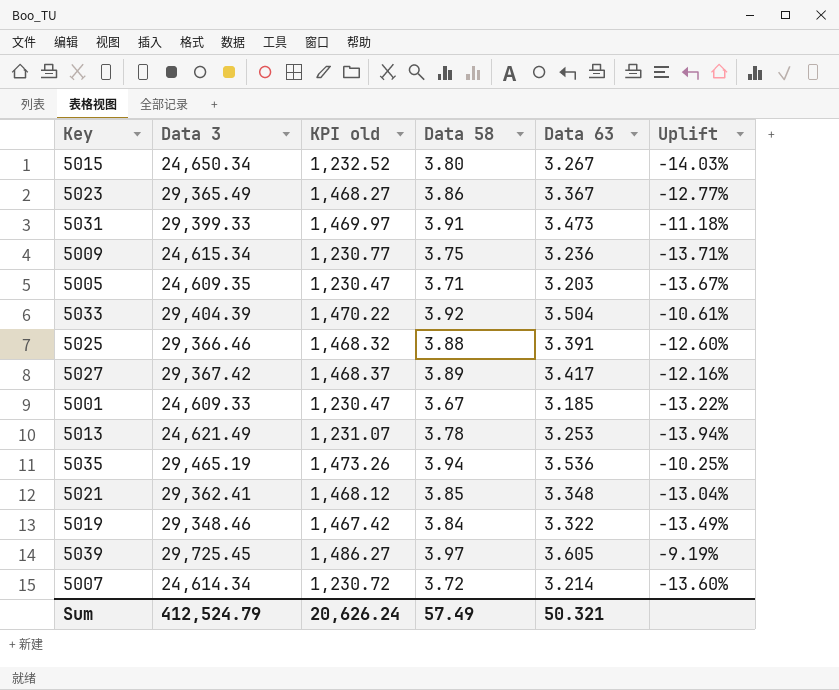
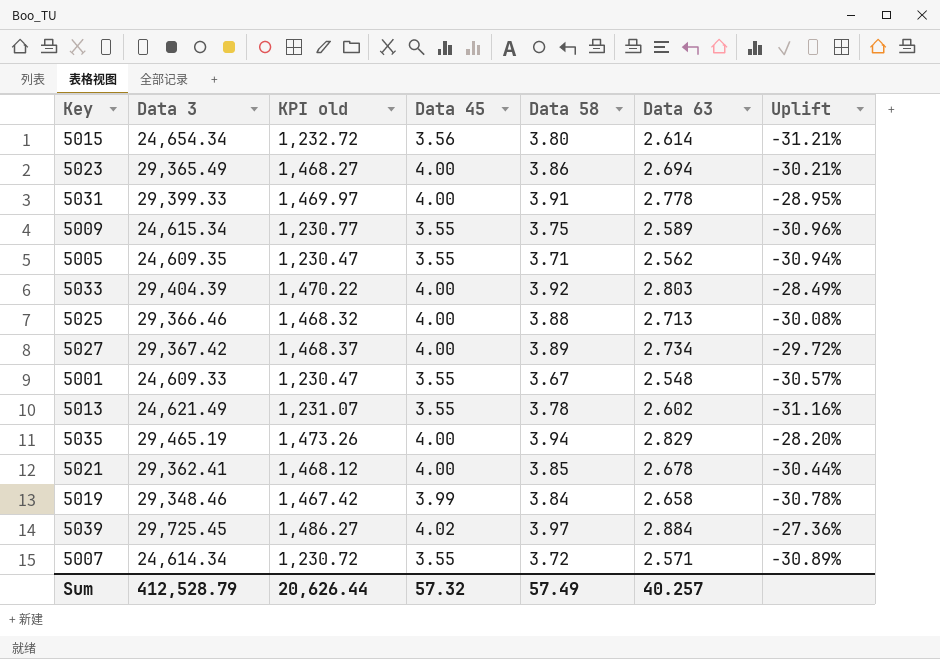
column Data 45 | position: none -> 4
5015 | Data 3: 24,650.34 -> 24,654.34
5015 | KPI old: 1,232.52 -> 1,232.72
5015 | Data 63: 3.267 -> 2.614
5015 | Uplift: -14.03% -> -31.21%
5023 | Data 63: 3.367 -> 2.694
5023 | Uplift: -12.77% -> -30.21%
5031 | Data 63: 3.473 -> 2.778
5031 | Uplift: -11.18% -> -28.95%
5009 | Data 63: 3.236 -> 2.589
5009 | Uplift: -13.71% -> -30.96%
5005 | Data 63: 3.203 -> 2.562
5005 | Uplift: -13.67% -> -30.94%
5033 | Data 63: 3.504 -> 2.803
5033 | Uplift: -10.61% -> -28.49%
5025 | Data 63: 3.391 -> 2.713
5025 | Uplift: -12.60% -> -30.08%
5027 | Data 63: 3.417 -> 2.734
5027 | Uplift: -12.16% -> -29.72%
5001 | Data 63: 3.185 -> 2.548
5001 | Uplift: -13.22% -> -30.57%
5013 | Data 63: 3.253 -> 2.602
5013 | Uplift: -13.94% -> -31.16%
5035 | Data 63: 3.536 -> 2.829
5035 | Uplift: -10.25% -> -28.20%
5021 | Data 63: 3.348 -> 2.678
5021 | Uplift: -13.04% -> -30.44%
5019 | Data 63: 3.322 -> 2.658
5019 | Uplift: -13.49% -> -30.78%
5039 | Data 63: 3.605 -> 2.884
5039 | Uplift: -9.19% -> -27.36%
5007 | Data 63: 3.214 -> 2.571
5007 | Uplift: -13.60% -> -30.89%
Sum | Data 3: 412,524.79 -> 412,528.79
Sum | KPI old: 20,626.24 -> 20,626.44
Sum | Data 63: 50.321 -> 40.257

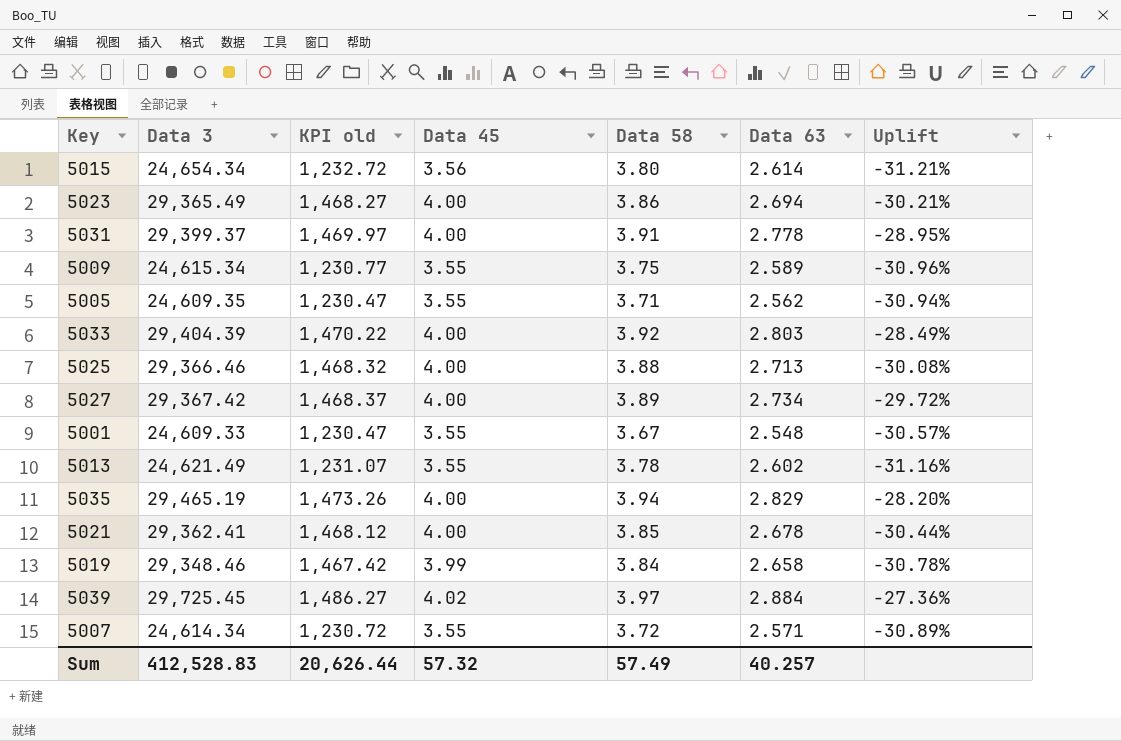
5031 | Data 3: 29,399.33 -> 29,399.37
Sum | Data 3: 412,528.79 -> 412,528.83

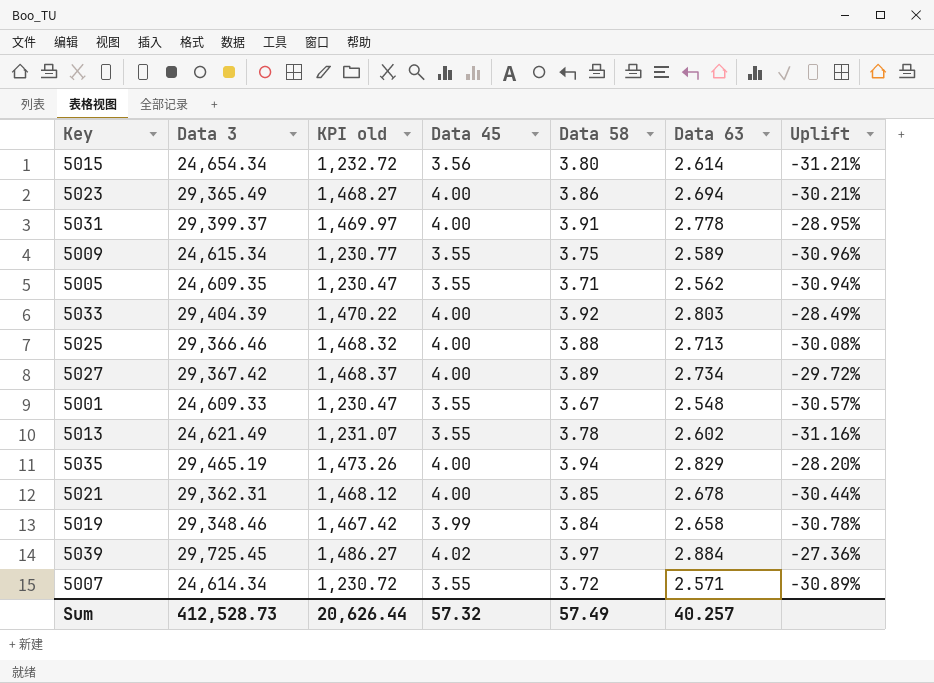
5021 | Data 3: 29,362.41 -> 29,362.31
Sum | Data 3: 412,528.83 -> 412,528.73

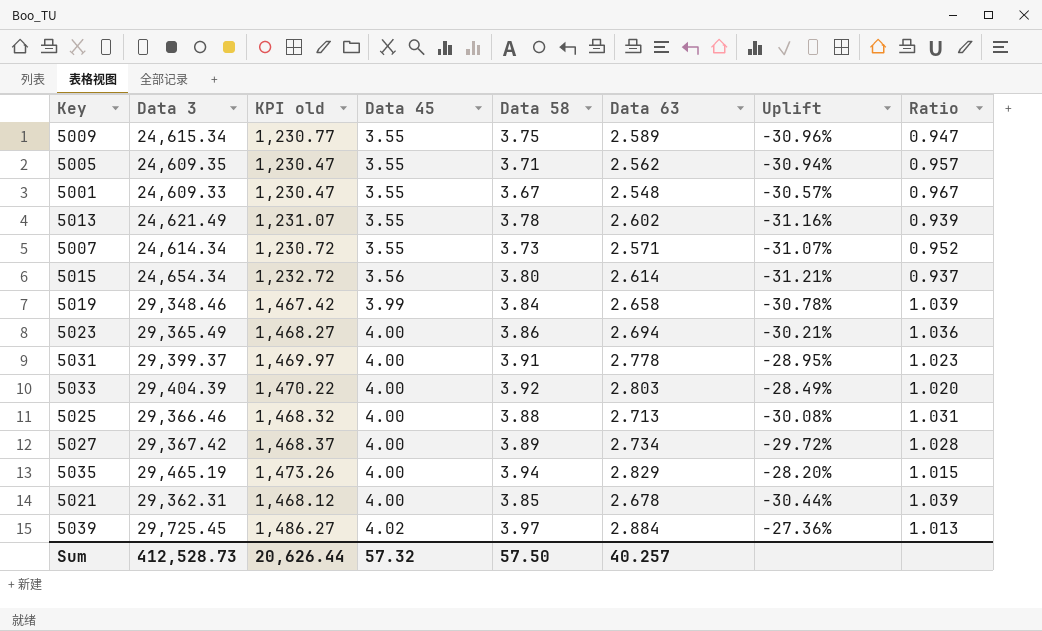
row order: none -> Data 45 ascending
column Ratio | formula: none -> [Data 45] / [Data 58]
5007 | Data 58: 3.72 -> 3.73
5007 | Uplift: -30.89% -> -31.07%
Sum | Data 58: 57.49 -> 57.50

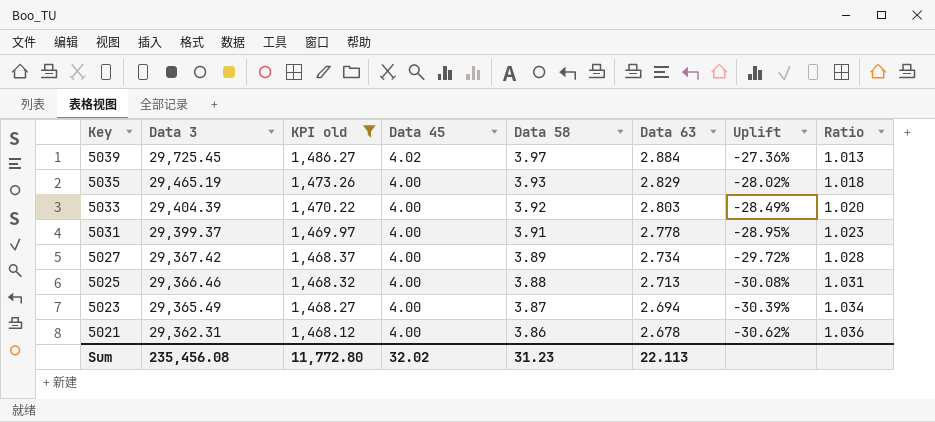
filter: none -> KPI old >= 1,468.12
row order: Data 45 ascending -> Key descending
5035 | Data 58: 3.94 -> 3.93
5035 | Uplift: -28.20% -> -28.02%
5035 | Ratio: 1.015 -> 1.018
5023 | Data 58: 3.86 -> 3.87
5023 | Uplift: -30.21% -> -30.39%
5023 | Ratio: 1.036 -> 1.034
5021 | Data 58: 3.85 -> 3.86
5021 | Uplift: -30.44% -> -30.62%
5021 | Ratio: 1.039 -> 1.036
Sum | Data 3: 412,528.73 -> 235,456.08
Sum | KPI old: 20,626.44 -> 11,772.80
Sum | Data 45: 57.32 -> 32.02
Sum | Data 58: 57.50 -> 31.23
Sum | Data 63: 40.257 -> 22.113

